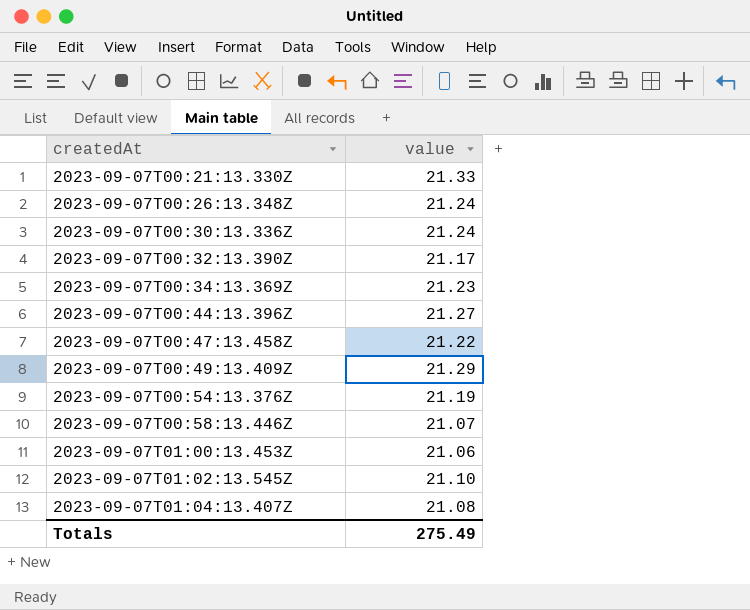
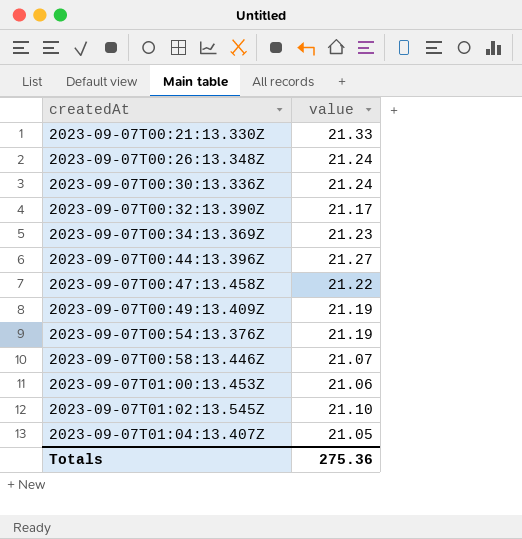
2023-09-07T00:49:13.409Z | value: 21.29 -> 21.19
2023-09-07T01:04:13.407Z | value: 21.08 -> 21.05
Totals | value: 275.49 -> 275.36

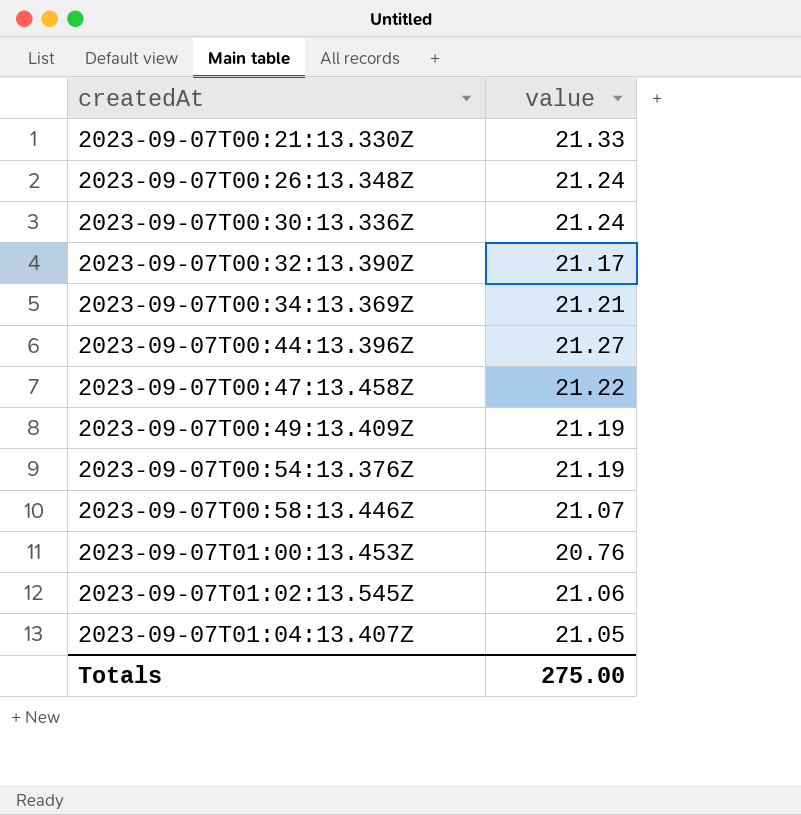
2023-09-07T00:34:13.369Z | value: 21.23 -> 21.21
2023-09-07T01:00:13.453Z | value: 21.06 -> 20.76
2023-09-07T01:02:13.545Z | value: 21.10 -> 21.06
Totals | value: 275.36 -> 275.00

